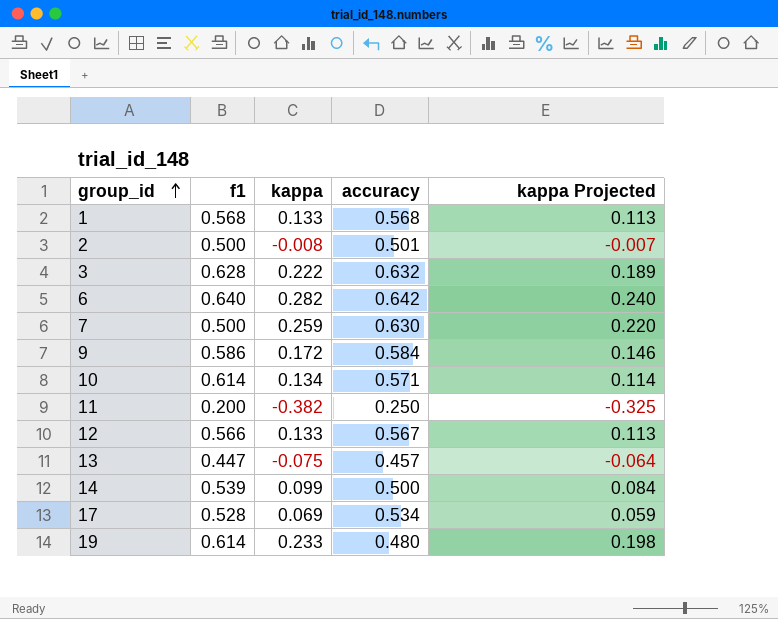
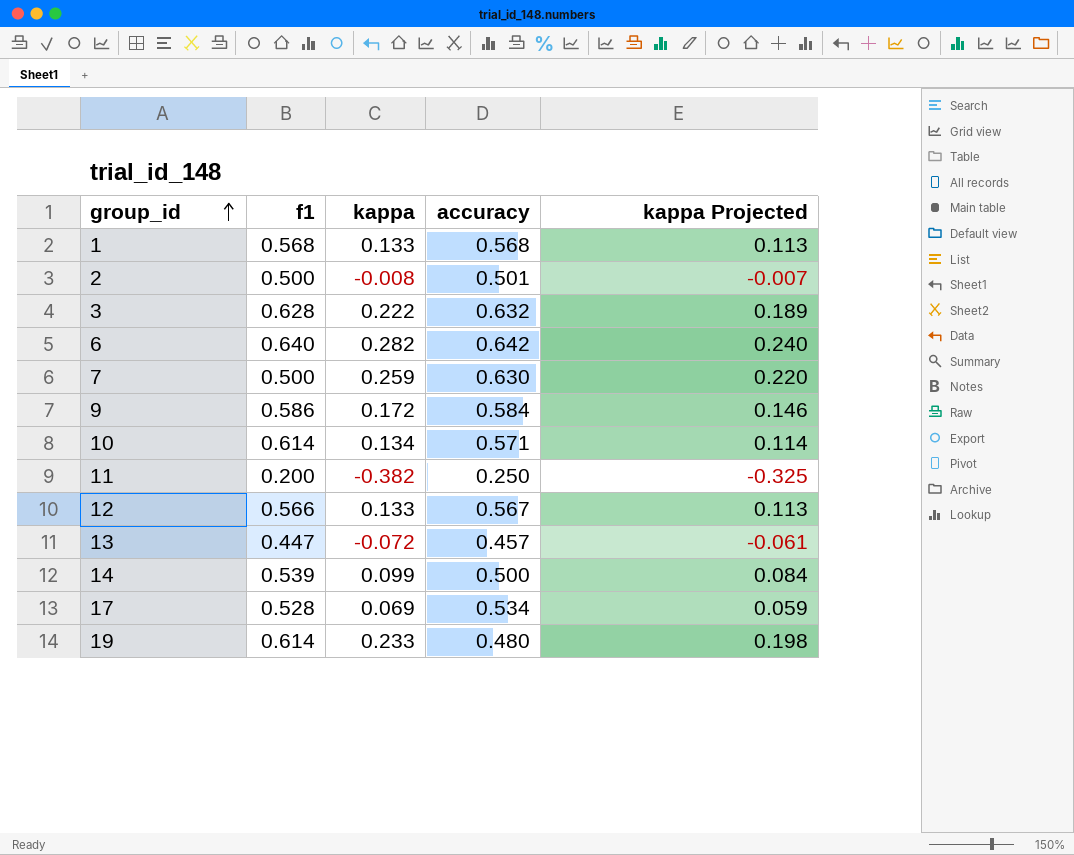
13 | kappa: -0.075 -> -0.072
13 | kappa Projected: -0.064 -> -0.061

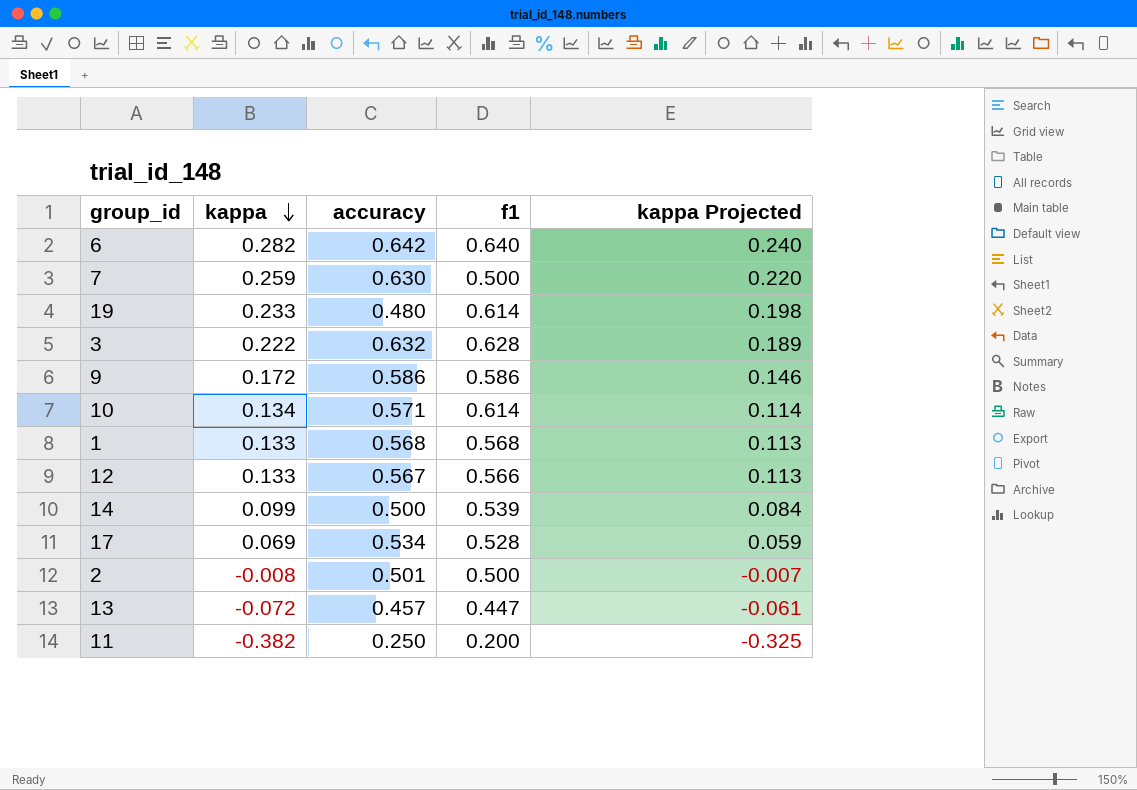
row order: group_id ascending -> kappa descending
column f1 | position: 2 -> 4
9 | accuracy: 0.584 -> 0.586

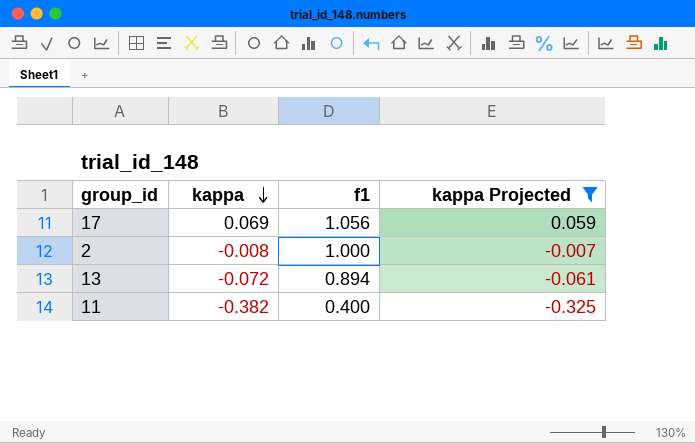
filter: none -> kappa Projected <= 0.059
column accuracy | position: 3 -> none
17 | f1: 0.528 -> 1.056
2 | f1: 0.500 -> 1.000
13 | f1: 0.447 -> 0.894
11 | f1: 0.200 -> 0.400

